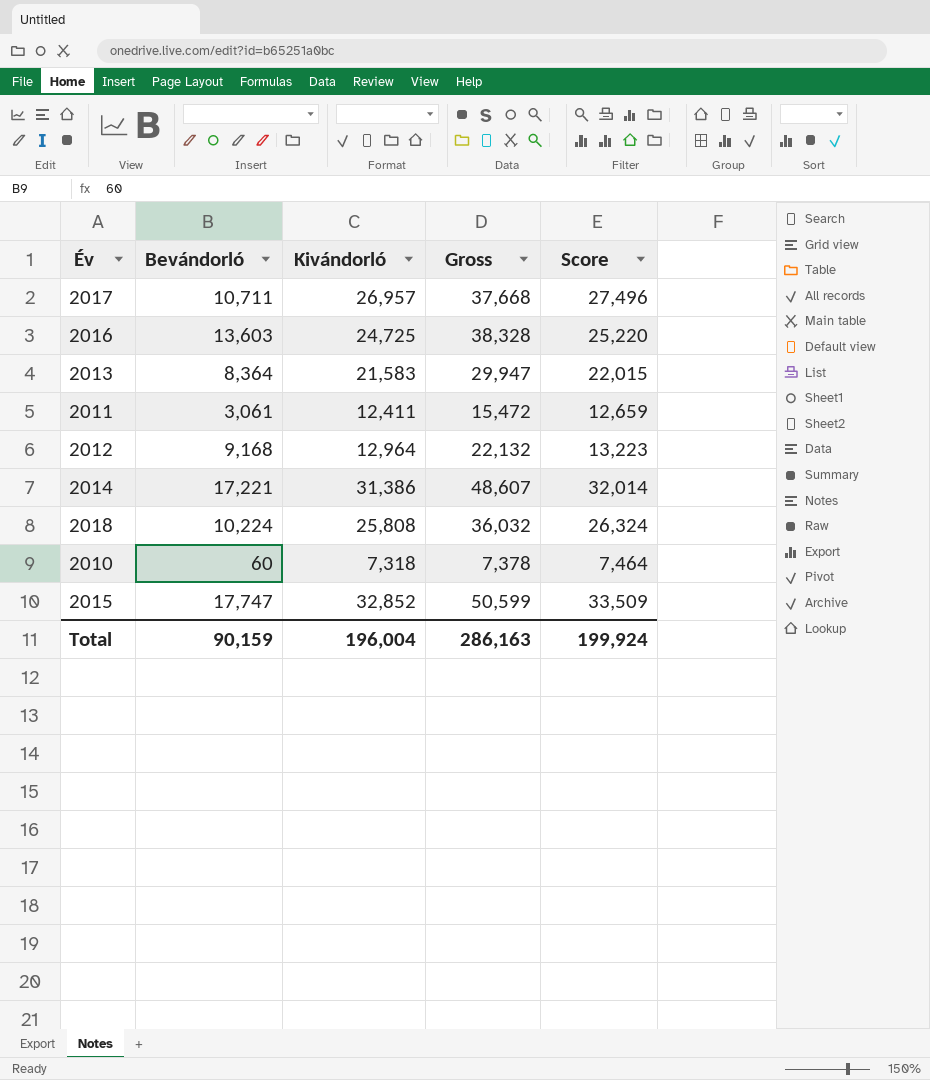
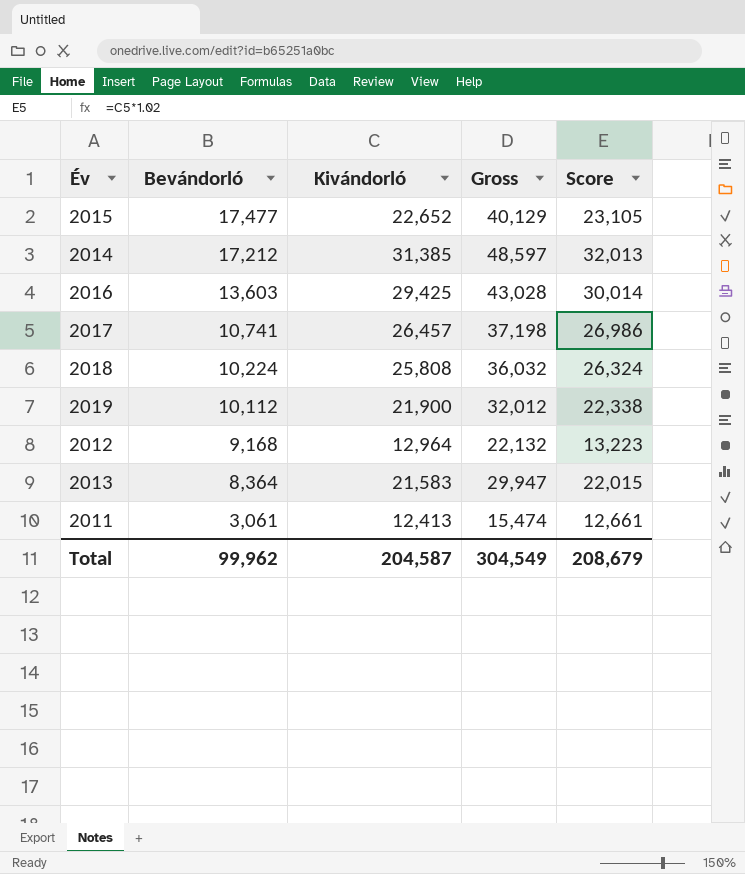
row order: none -> Bevándorló descending
row 2010: 60 | 7,318 | 7,378 | 7,464 -> none
2015 | Bevándorló: 17,747 -> 17,477
2015 | Kivándorló: 32,852 -> 22,652
2015 | Gross: 50,599 -> 40,129
2015 | Score: 33,509 -> 23,105
2014 | Bevándorló: 17,221 -> 17,212
2014 | Kivándorló: 31,386 -> 31,385
2014 | Gross: 48,607 -> 48,597
2014 | Score: 32,014 -> 32,013
2016 | Kivándorló: 24,725 -> 29,425
2016 | Gross: 38,328 -> 43,028
2016 | Score: 25,220 -> 30,014
2017 | Bevándorló: 10,711 -> 10,741
2017 | Kivándorló: 26,957 -> 26,457
2017 | Gross: 37,668 -> 37,198
2017 | Score: 27,496 -> 26,986
row 2019: none -> 10,112 | 21,900 | 32,012 | 22,338
2011 | Kivándorló: 12,411 -> 12,413
2011 | Gross: 15,472 -> 15,474
2011 | Score: 12,659 -> 12,661
Total | Bevándorló: 90,159 -> 99,962
Total | Kivándorló: 196,004 -> 204,587
Total | Gross: 286,163 -> 304,549
Total | Score: 199,924 -> 208,679

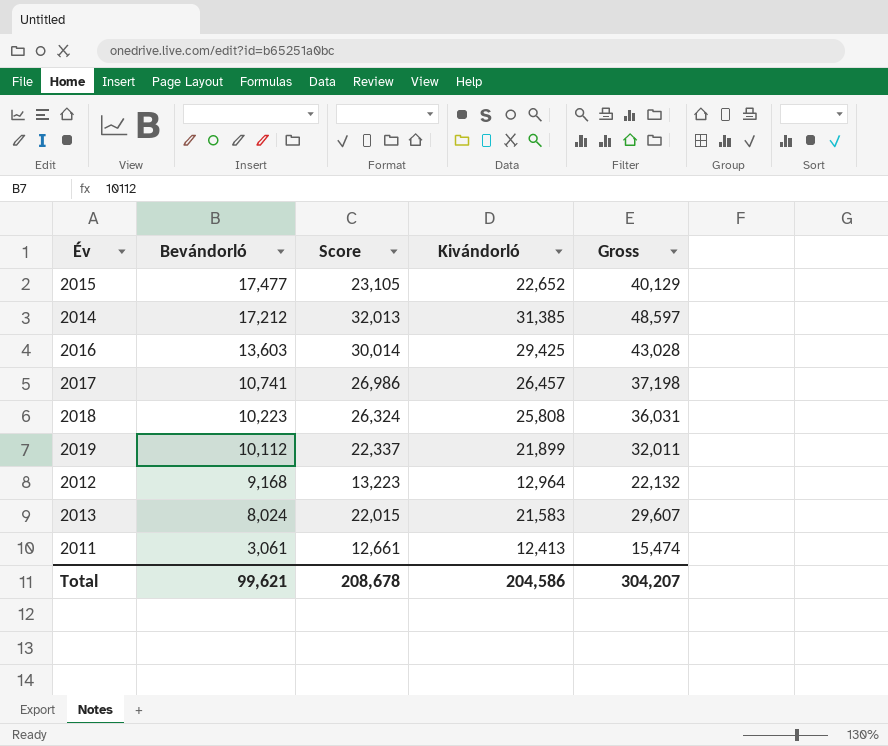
column Score | position: 5 -> 3
2018 | Bevándorló: 10,224 -> 10,223
2018 | Gross: 36,032 -> 36,031
2019 | Score: 22,338 -> 22,337
2019 | Kivándorló: 21,900 -> 21,899
2019 | Gross: 32,012 -> 32,011
2013 | Bevándorló: 8,364 -> 8,024
2013 | Gross: 29,947 -> 29,607
Total | Bevándorló: 99,962 -> 99,621
Total | Score: 208,679 -> 208,678
Total | Kivándorló: 204,587 -> 204,586
Total | Gross: 304,549 -> 304,207

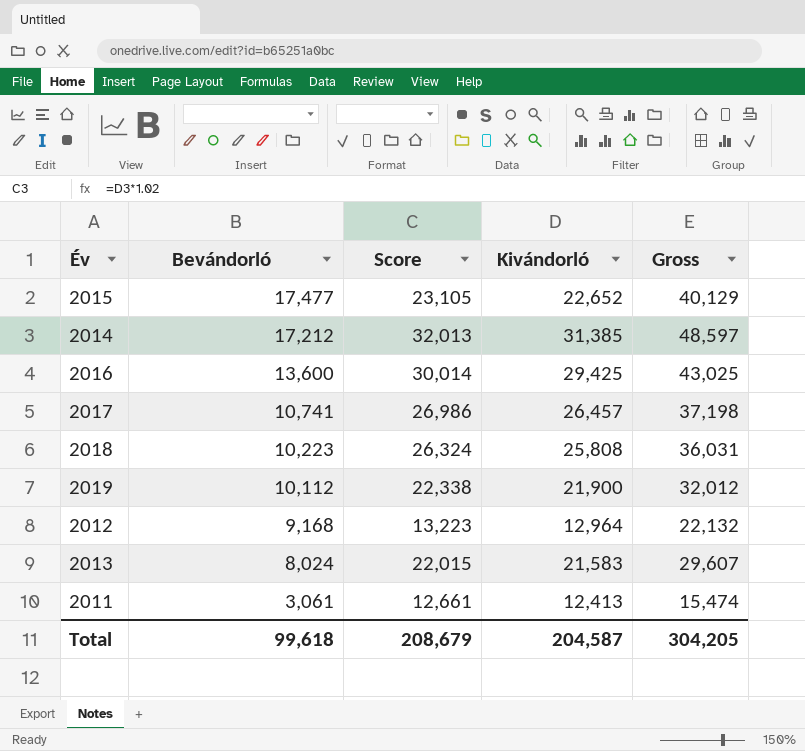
2016 | Bevándorló: 13,603 -> 13,600
2016 | Gross: 43,028 -> 43,025
2019 | Score: 22,337 -> 22,338
2019 | Kivándorló: 21,899 -> 21,900
2019 | Gross: 32,011 -> 32,012
Total | Bevándorló: 99,621 -> 99,618
Total | Score: 208,678 -> 208,679
Total | Kivándorló: 204,586 -> 204,587
Total | Gross: 304,207 -> 304,205

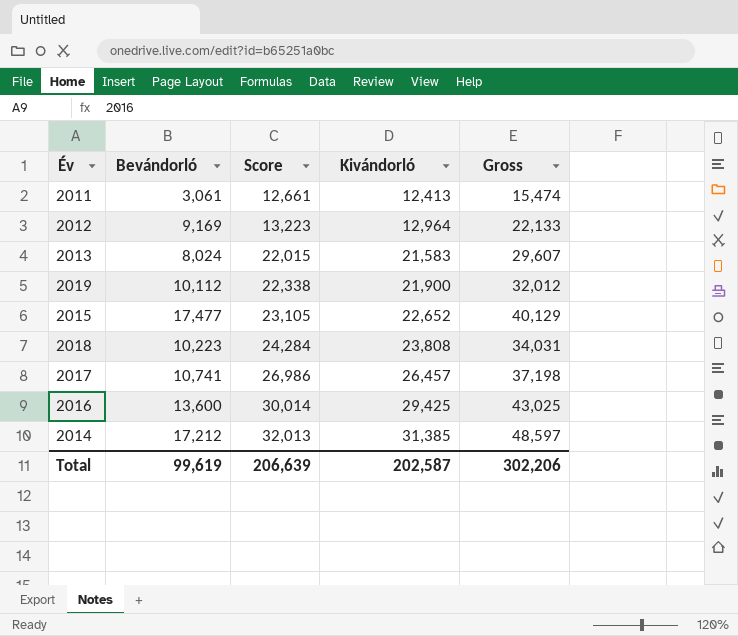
row order: Bevándorló descending -> Score ascending
2012 | Bevándorló: 9,168 -> 9,169
2012 | Gross: 22,132 -> 22,133
2018 | Score: 26,324 -> 24,284
2018 | Kivándorló: 25,808 -> 23,808
2018 | Gross: 36,031 -> 34,031
Total | Bevándorló: 99,618 -> 99,619
Total | Score: 208,679 -> 206,639
Total | Kivándorló: 204,587 -> 202,587
Total | Gross: 304,205 -> 302,206

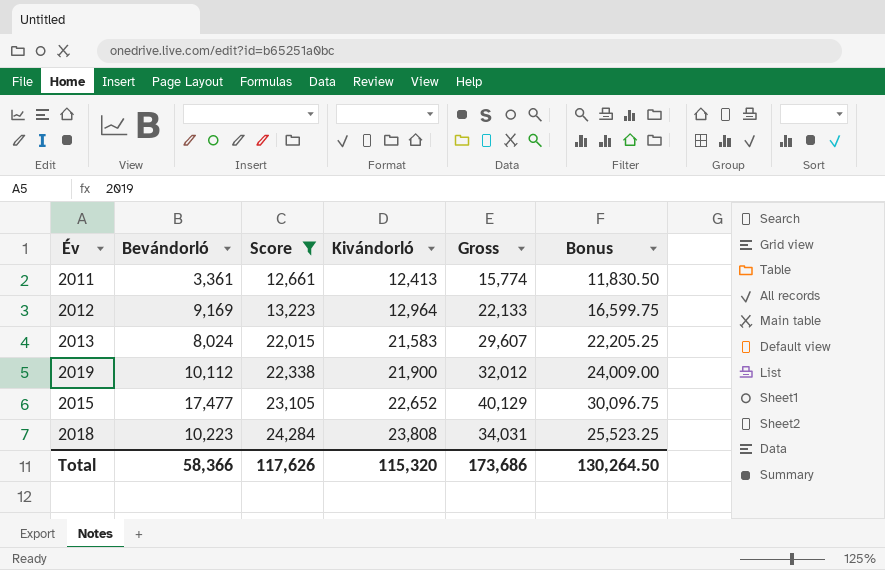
filter: none -> Score <= 24,284
column Bonus | formula: none -> [Gross] * 0.75
2011 | Bevándorló: 3,061 -> 3,361
2011 | Gross: 15,474 -> 15,774
Total | Bevándorló: 99,619 -> 58,366
Total | Score: 206,639 -> 117,626
Total | Kivándorló: 202,587 -> 115,320
Total | Gross: 302,206 -> 173,686

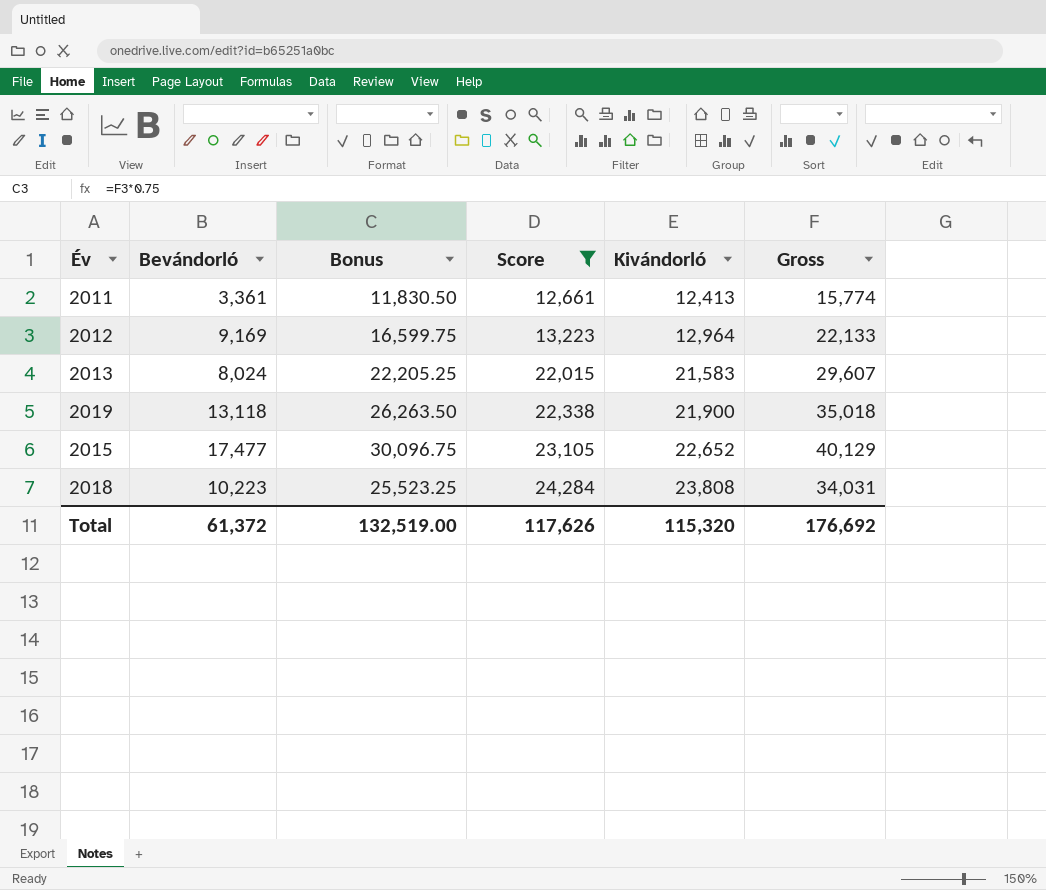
column Bonus | position: 6 -> 3
2019 | Bevándorló: 10,112 -> 13,118
2019 | Bonus: 24,009.00 -> 26,263.50
2019 | Gross: 32,012 -> 35,018
Total | Bevándorló: 58,366 -> 61,372
Total | Bonus: 130,264.50 -> 132,519.00
Total | Gross: 173,686 -> 176,692

